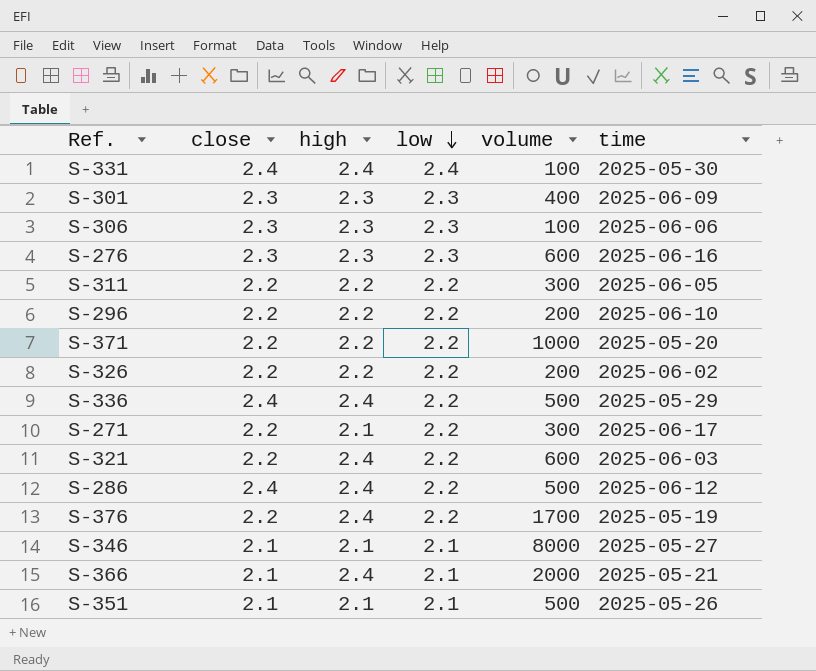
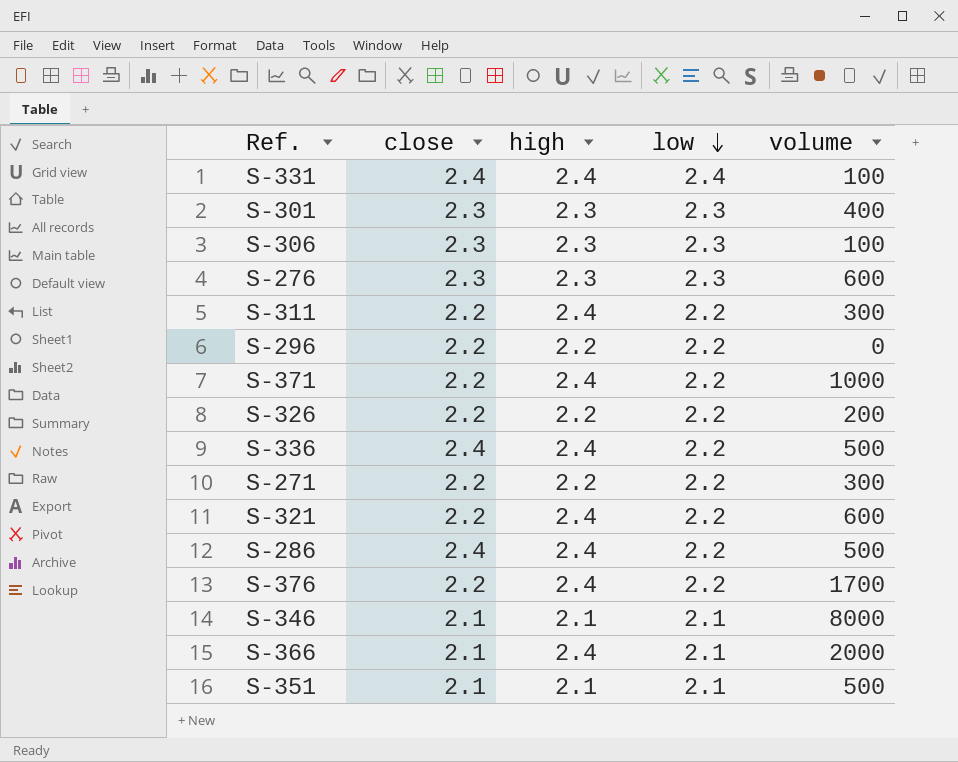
column time | position: 6 -> none
S-311 | high: 2.2 -> 2.4
S-296 | volume: 200 -> 0
S-371 | high: 2.2 -> 2.4
S-271 | high: 2.1 -> 2.2

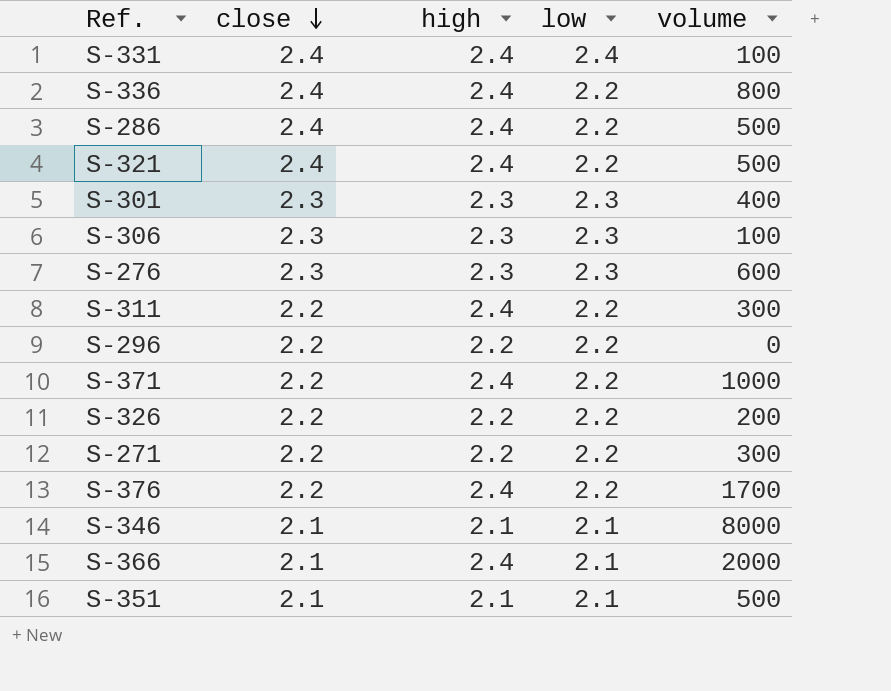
row order: low descending -> close descending
S-336 | volume: 500 -> 800
S-321 | close: 2.2 -> 2.4
S-321 | volume: 600 -> 500

